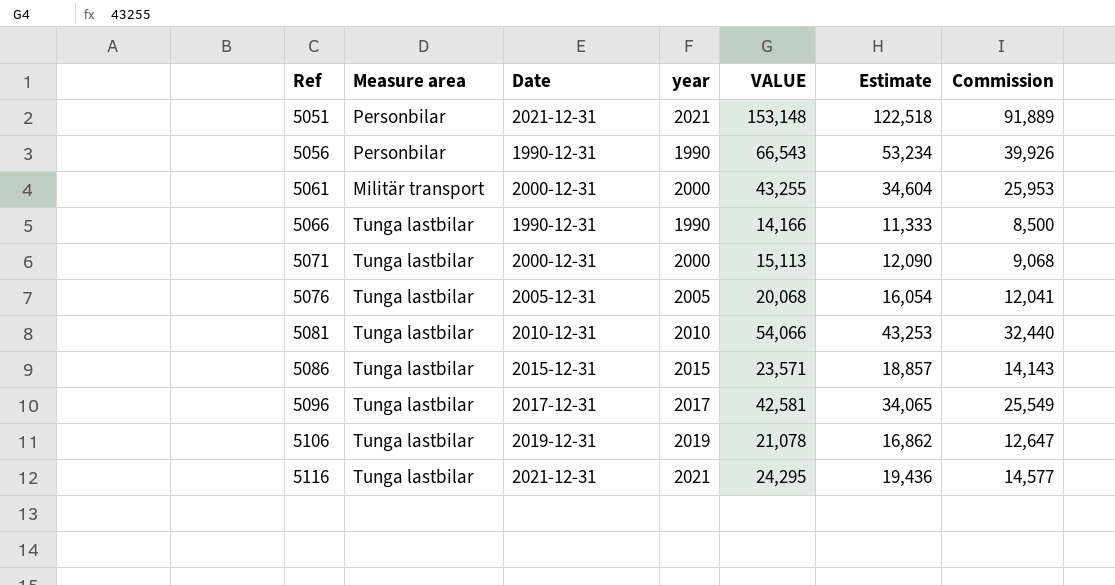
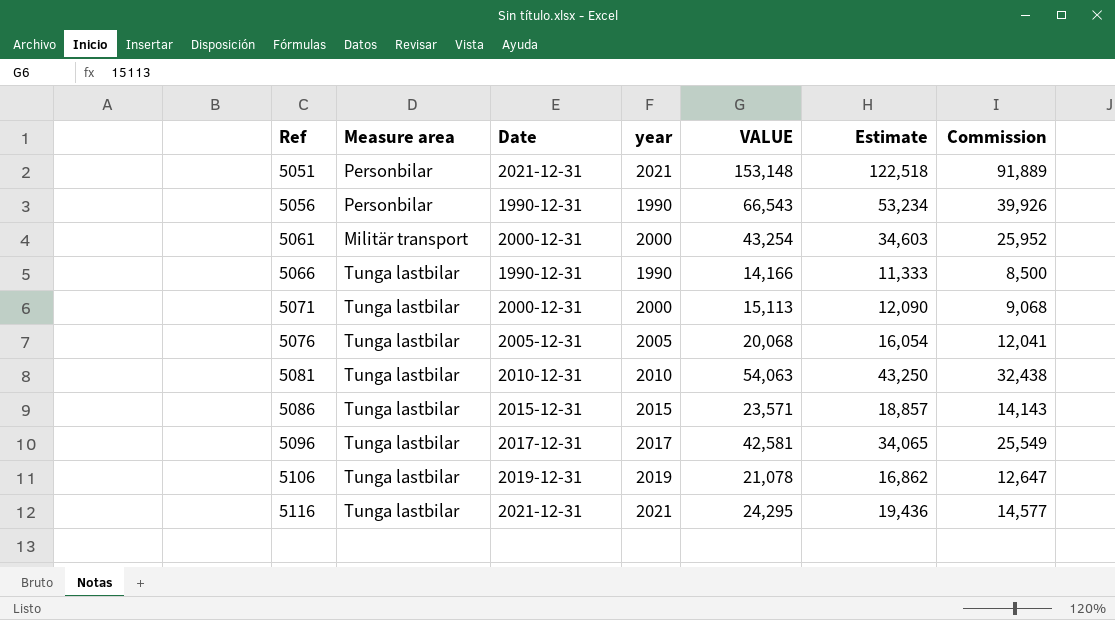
5061 | VALUE: 43,255 -> 43,254
5061 | Estimate: 34,604 -> 34,603
5061 | Commission: 25,953 -> 25,952
5081 | VALUE: 54,066 -> 54,063
5081 | Estimate: 43,253 -> 43,250
5081 | Commission: 32,440 -> 32,438

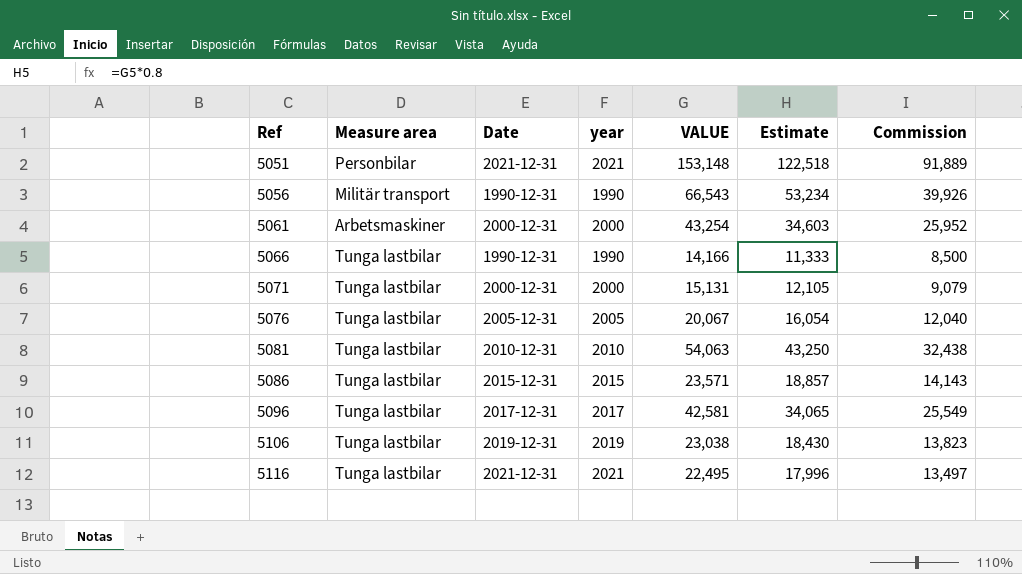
5056 | Measure area: Personbilar -> Militär transport
5061 | Measure area: Militär transport -> Arbetsmaskiner
5071 | VALUE: 15,113 -> 15,131
5071 | Estimate: 12,090 -> 12,105
5071 | Commission: 9,068 -> 9,079
5076 | VALUE: 20,068 -> 20,067
5076 | Commission: 12,041 -> 12,040
5106 | VALUE: 21,078 -> 23,038
5106 | Estimate: 16,862 -> 18,430
5106 | Commission: 12,647 -> 13,823
5116 | VALUE: 24,295 -> 22,495
5116 | Estimate: 19,436 -> 17,996
5116 | Commission: 14,577 -> 13,497

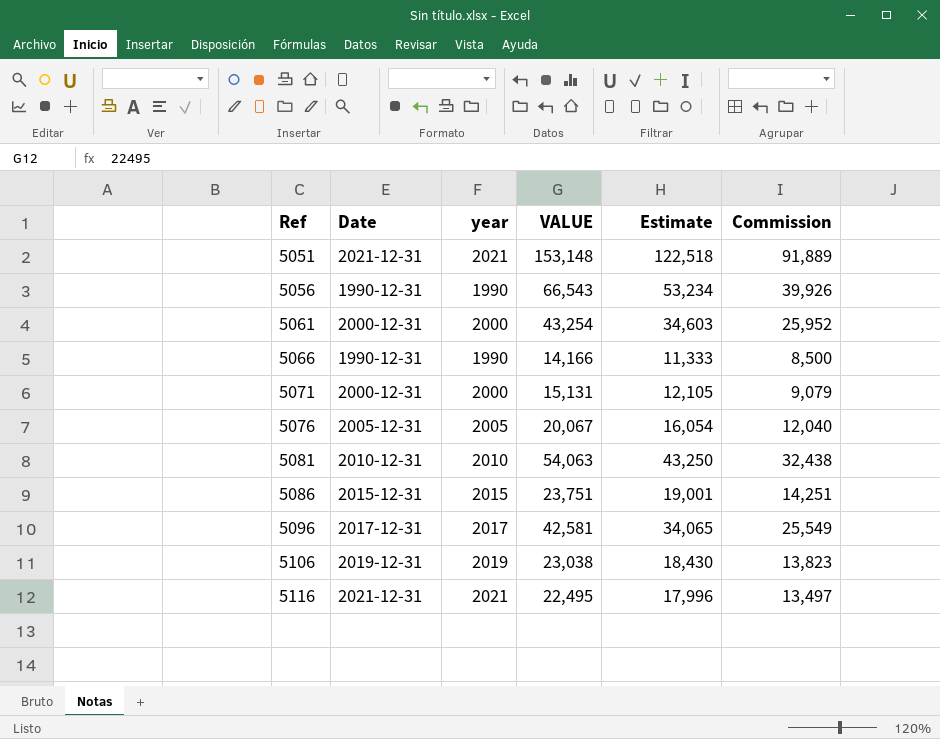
column Measure area | position: 2 -> none
5086 | VALUE: 23,571 -> 23,751
5086 | Estimate: 18,857 -> 19,001
5086 | Commission: 14,143 -> 14,251

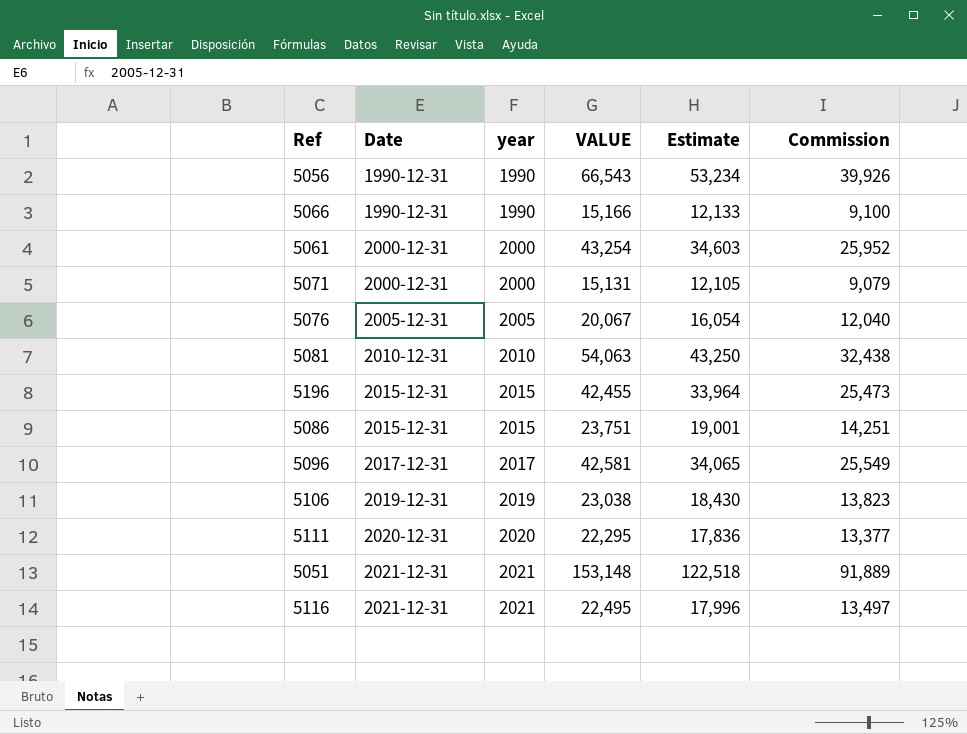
row order: Ref ascending -> Date ascending
5066 | VALUE: 14,166 -> 15,166
5066 | Estimate: 11,333 -> 12,133
5066 | Commission: 8,500 -> 9,100
row 5196: none -> 2015-12-31 | 2015 | 42,455 | 33,964 | 25,473
row 5111: none -> 2020-12-31 | 2020 | 22,295 | 17,836 | 13,377

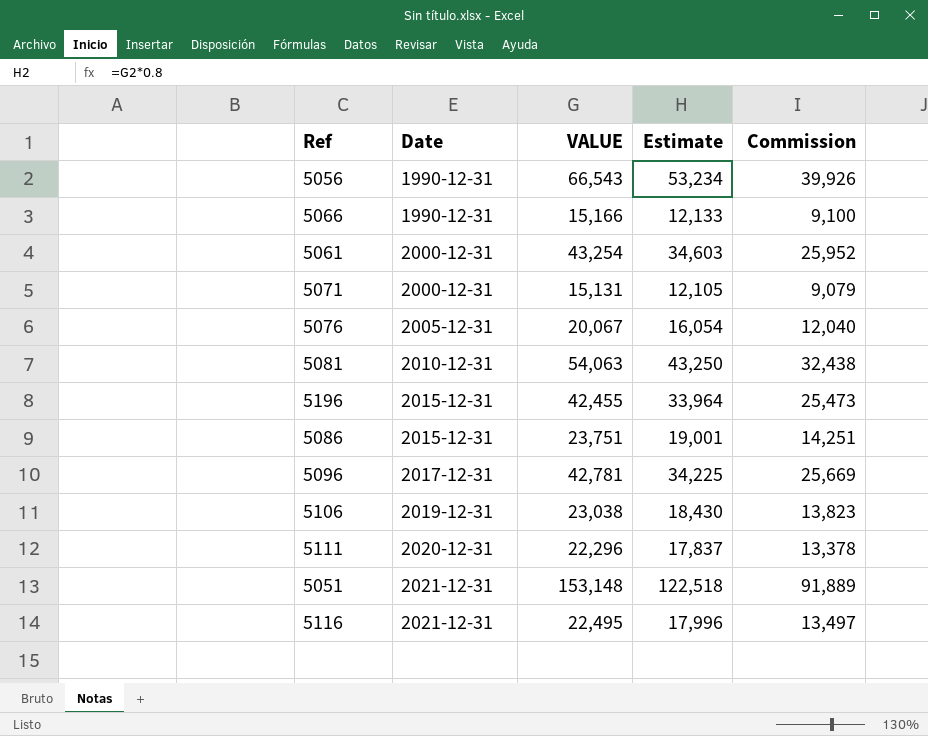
column year | position: 3 -> none
5096 | VALUE: 42,581 -> 42,781
5096 | Estimate: 34,065 -> 34,225
5096 | Commission: 25,549 -> 25,669
5111 | VALUE: 22,295 -> 22,296
5111 | Estimate: 17,836 -> 17,837
5111 | Commission: 13,377 -> 13,378

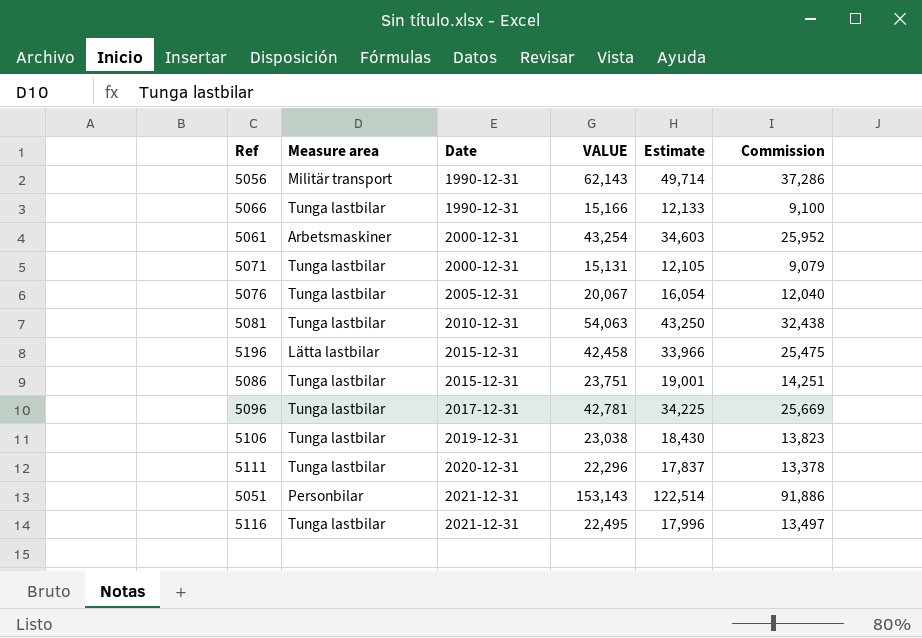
column Measure area | position: none -> 2
5056 | VALUE: 66,543 -> 62,143
5056 | Estimate: 53,234 -> 49,714
5056 | Commission: 39,926 -> 37,286
5196 | VALUE: 42,455 -> 42,458
5196 | Estimate: 33,964 -> 33,966
5196 | Commission: 25,473 -> 25,475
5051 | VALUE: 153,148 -> 153,143
5051 | Estimate: 122,518 -> 122,514
5051 | Commission: 91,889 -> 91,886

